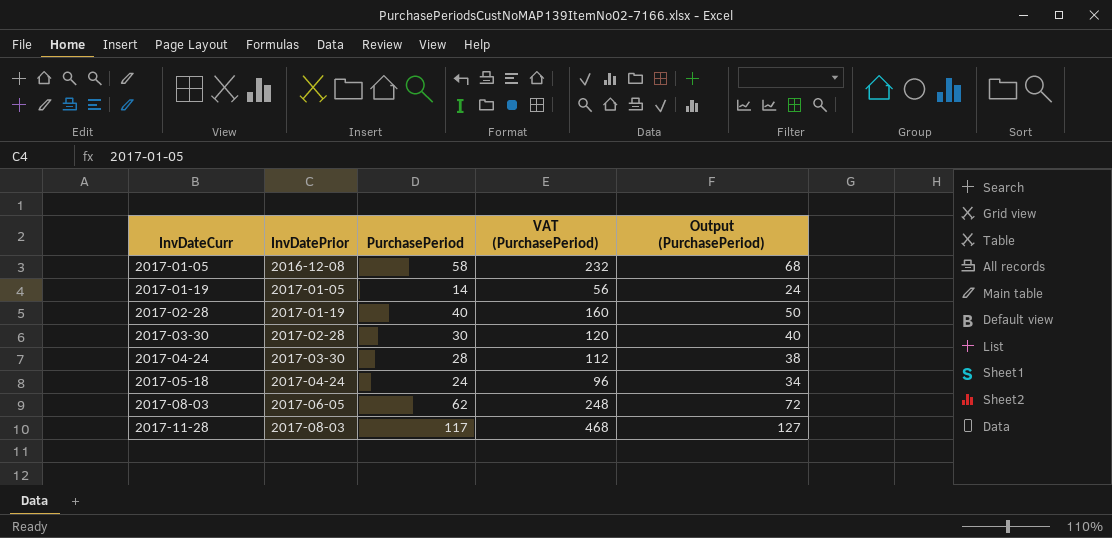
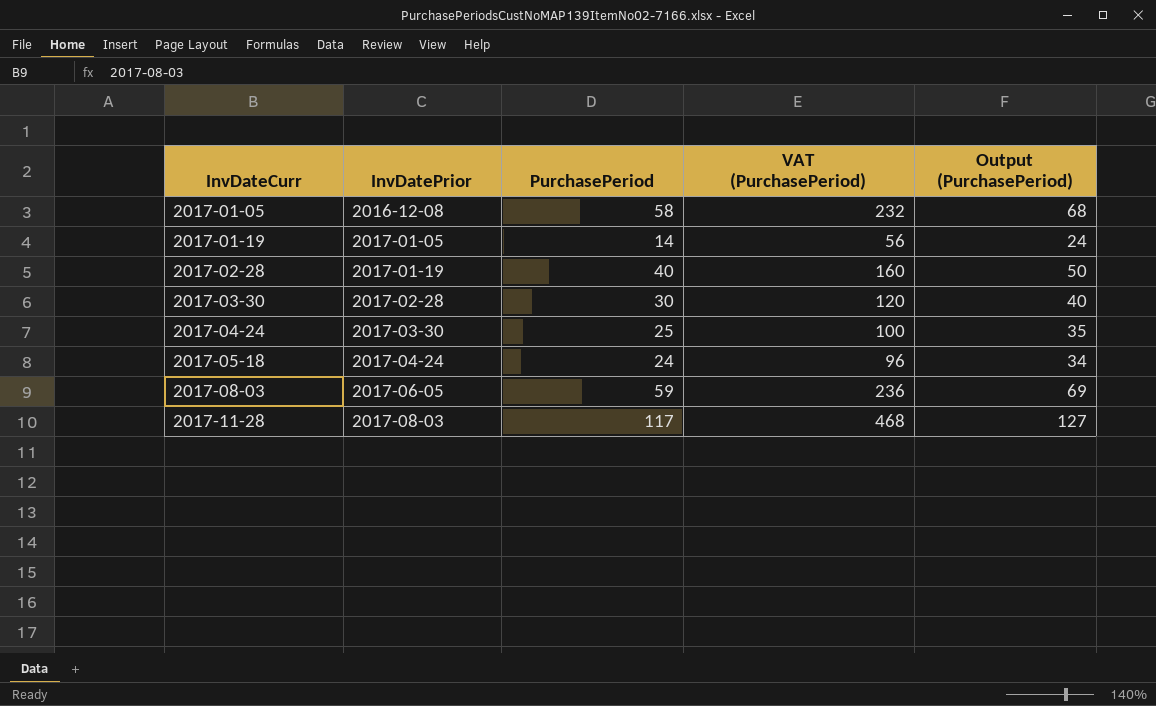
2017-04-24 | PurchasePeriod: 28 -> 25
2017-04-24 | VAT (PurchasePeriod): 112 -> 100
2017-04-24 | Output (PurchasePeriod): 38 -> 35
2017-08-03 | PurchasePeriod: 62 -> 59
2017-08-03 | VAT (PurchasePeriod): 248 -> 236
2017-08-03 | Output (PurchasePeriod): 72 -> 69

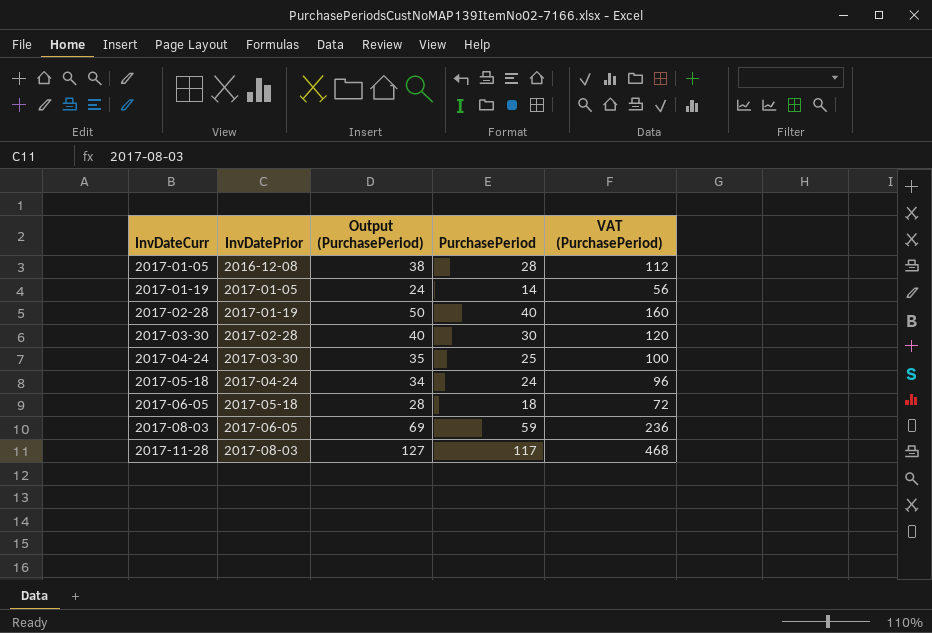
column Output (PurchasePeriod) | position: 5 -> 3
2017-01-05 | Output (PurchasePeriod): 68 -> 38
2017-01-05 | PurchasePeriod: 58 -> 28
2017-01-05 | VAT (PurchasePeriod): 232 -> 112
row 2017-06-05: none -> 2017-05-18 | 28 | 18 | 72

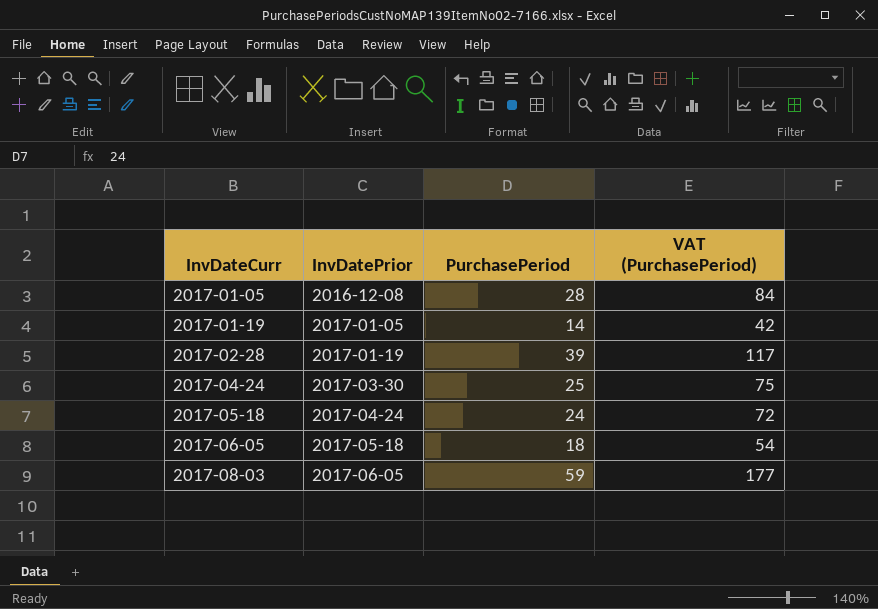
column Output (PurchasePeriod) | formula: [PurchasePeriod] + 10 -> none
column VAT (PurchasePeriod) | formula: [PurchasePeriod] * 4 -> [PurchasePeriod] * 3
row 2017-03-30: 2017-02-28 | 40 | 30 | 120 -> none
row 2017-11-28: 2017-08-03 | 127 | 117 | 468 -> none
2017-02-28 | PurchasePeriod: 40 -> 39

